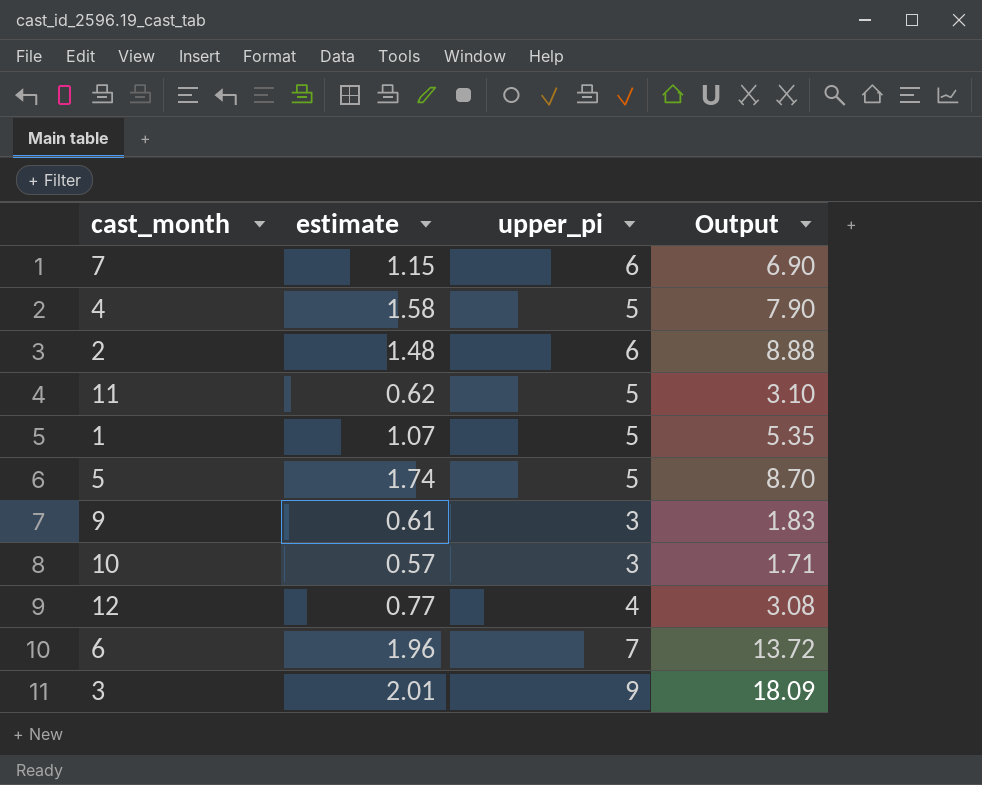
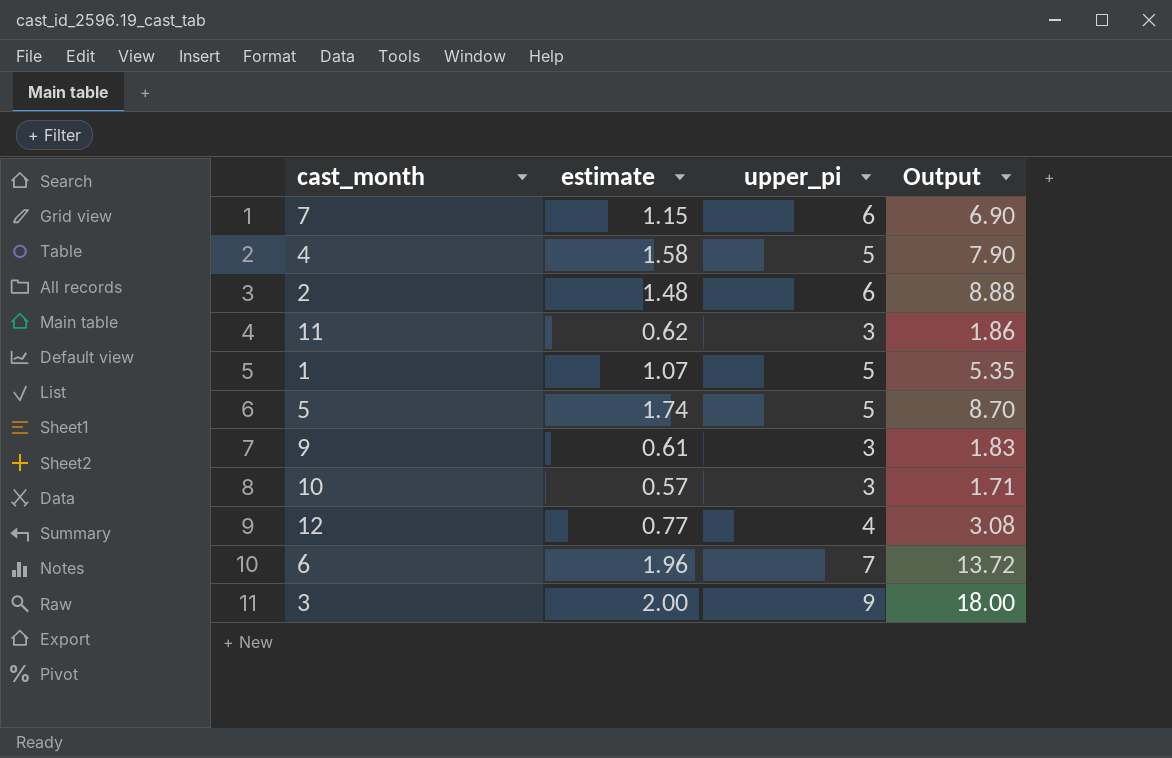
11 | upper_pi: 5 -> 3
11 | Output: 3.10 -> 1.86
3 | estimate: 2.01 -> 2.00
3 | Output: 18.09 -> 18.00

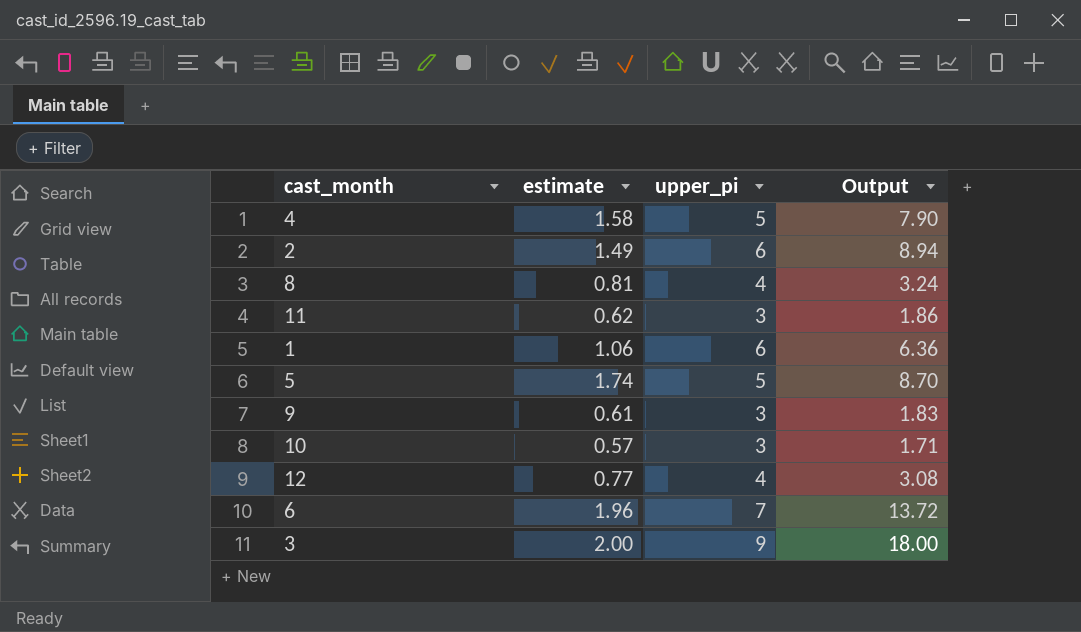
row 7: 1.15 | 6 | 6.90 -> none
2 | estimate: 1.48 -> 1.49
2 | Output: 8.88 -> 8.94
row 8: none -> 0.81 | 4 | 3.24
1 | estimate: 1.07 -> 1.06
1 | upper_pi: 5 -> 6
1 | Output: 5.35 -> 6.36

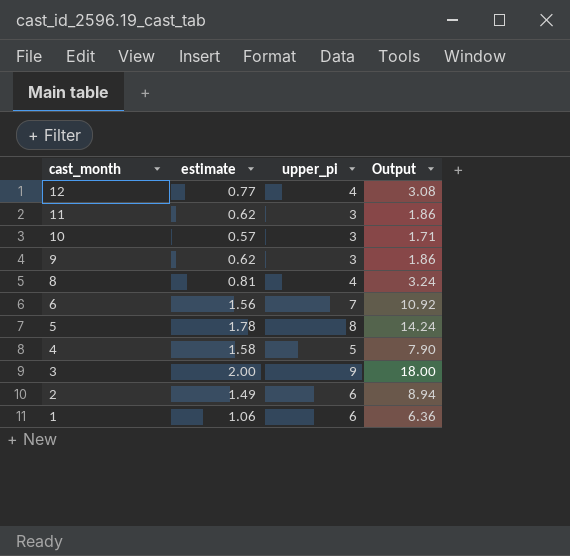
row order: none -> cast_month descending
9 | estimate: 0.61 -> 0.62
9 | Output: 1.83 -> 1.86
6 | estimate: 1.96 -> 1.56
6 | Output: 13.72 -> 10.92
5 | estimate: 1.74 -> 1.78
5 | upper_pi: 5 -> 8
5 | Output: 8.70 -> 14.24

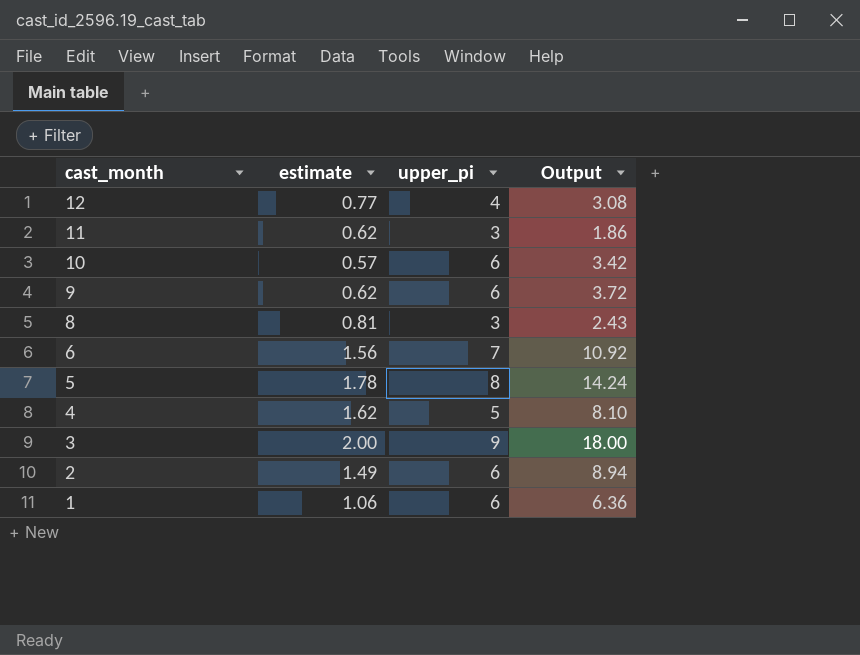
10 | upper_pi: 3 -> 6
10 | Output: 1.71 -> 3.42
9 | upper_pi: 3 -> 6
9 | Output: 1.86 -> 3.72
8 | upper_pi: 4 -> 3
8 | Output: 3.24 -> 2.43
4 | estimate: 1.58 -> 1.62
4 | Output: 7.90 -> 8.10

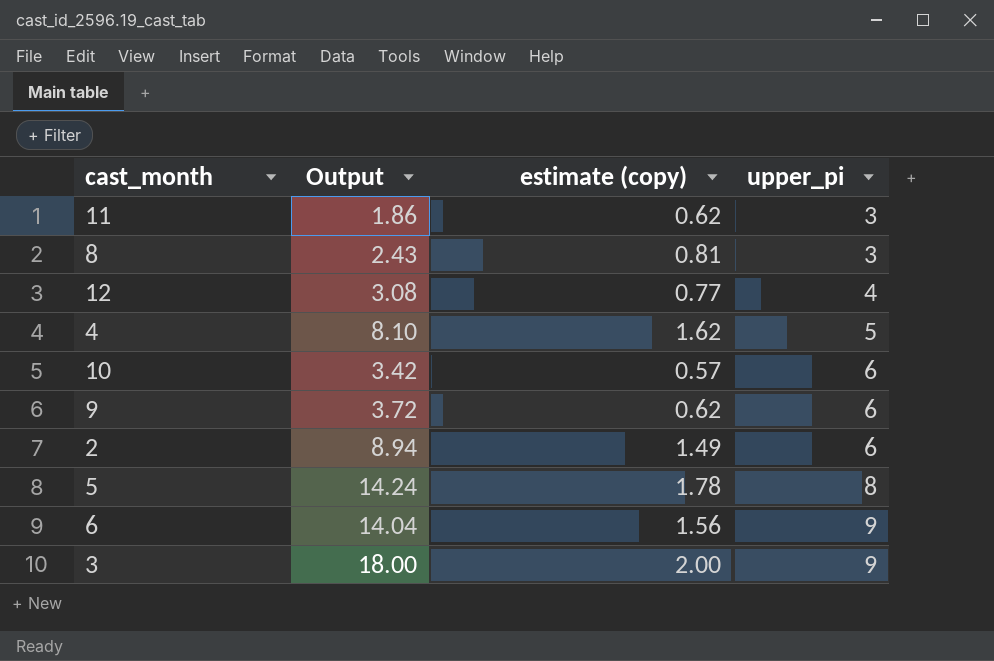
row order: cast_month descending -> upper_pi ascending
column Output | position: 4 -> 2
column name: estimate -> estimate (copy)
row 1: 1.06 | 6 | 6.36 -> none
6 | Output: 10.92 -> 14.04
6 | upper_pi: 7 -> 9

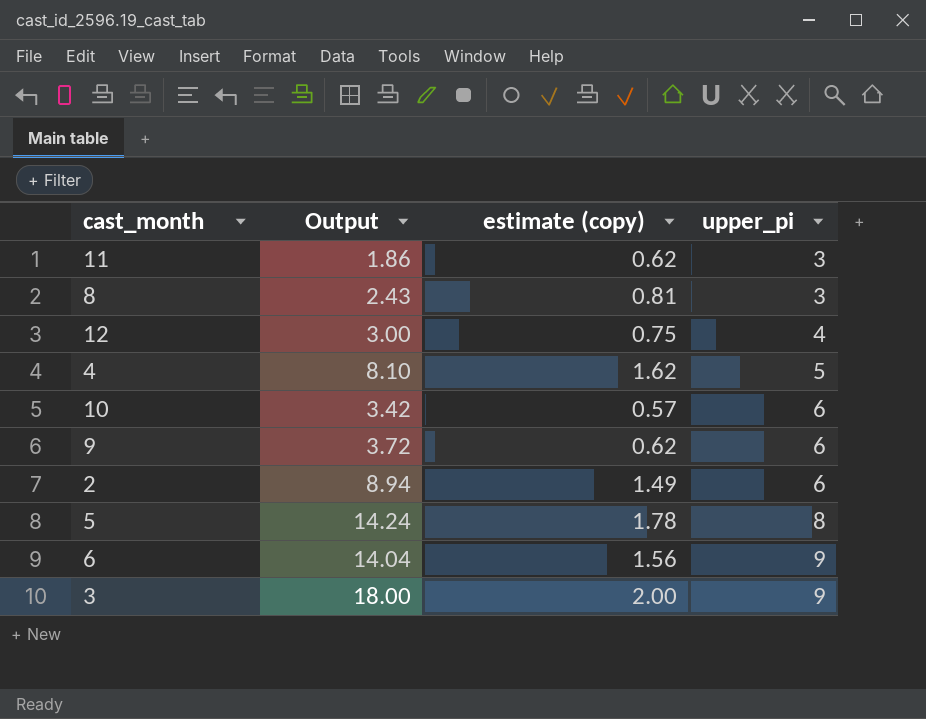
12 | Output: 3.08 -> 3.00
12 | estimate (copy): 0.77 -> 0.75

